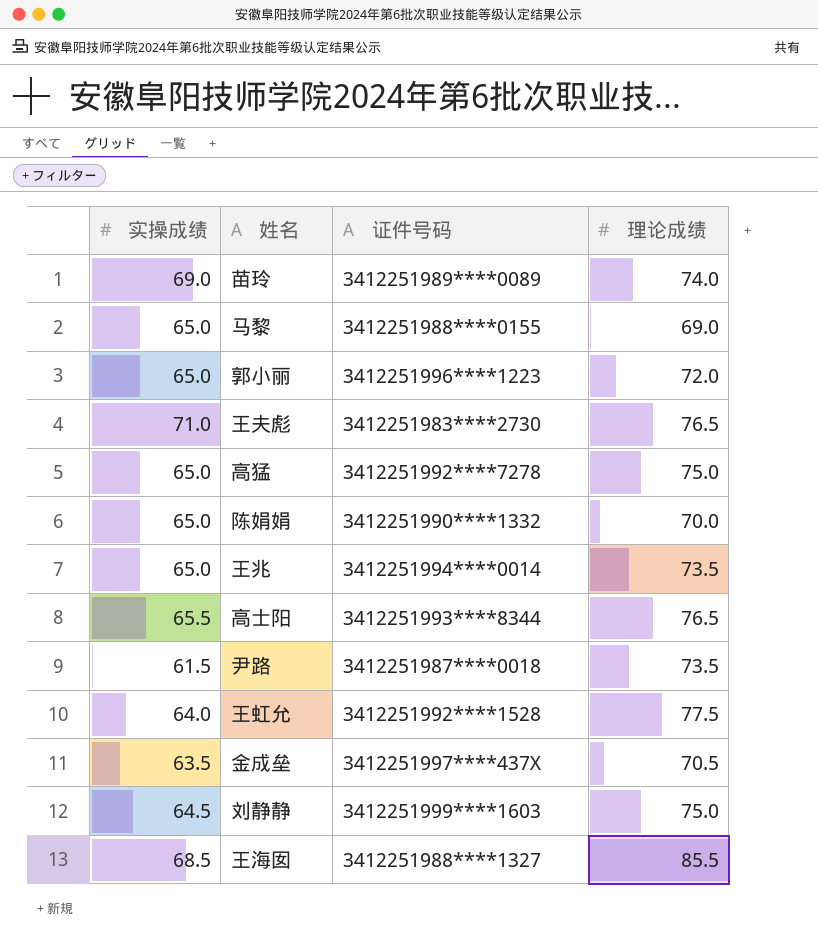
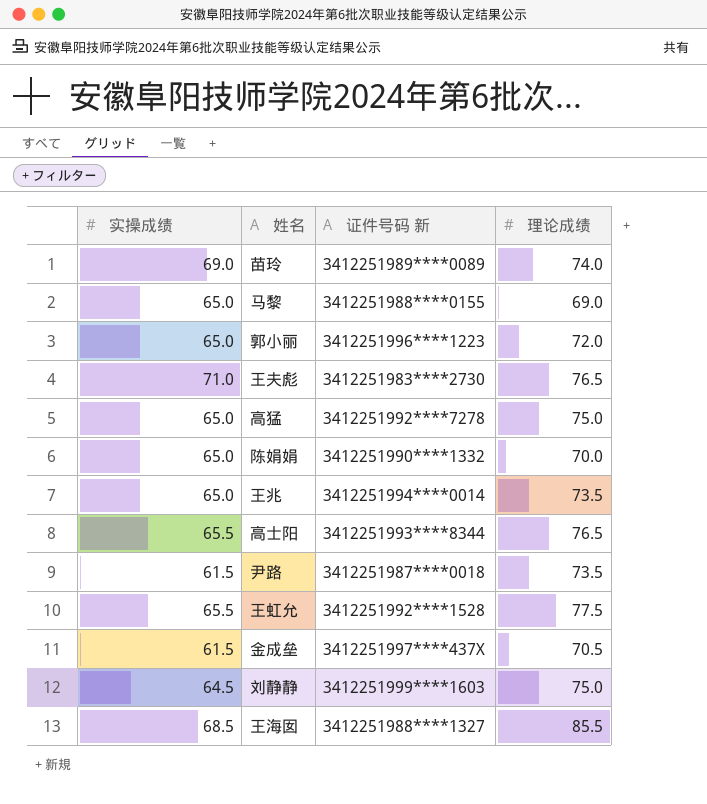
column name: 证件号码 -> 证件号码 新
王虹允 | 实操成绩: 64.0 -> 65.5
金成垒 | 实操成绩: 63.5 -> 61.5

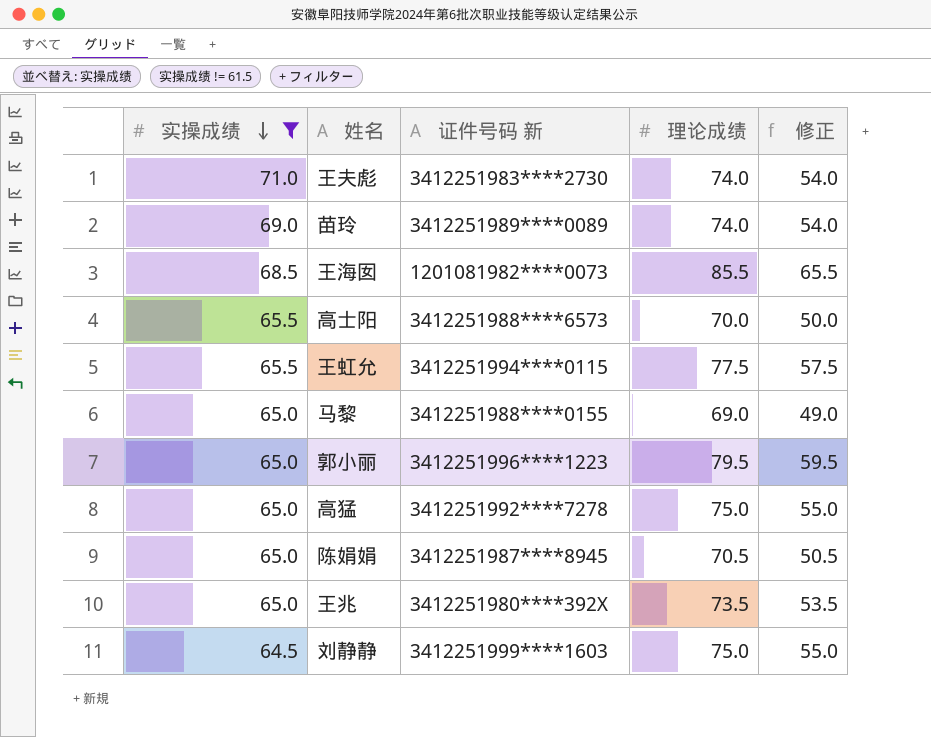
filter: none -> 实操成绩 != 61.5
row order: none -> 实操成绩 descending
column 修正 | formula: none -> [理论成绩] - 20
王夫彪 | 理论成绩: 76.5 -> 74.0
王海囡 | 证件号码 新: 3412251988****1327 -> 1201081982****0073
高士阳 | 证件号码 新: 3412251993****8344 -> 3412251988****6573
高士阳 | 理论成绩: 76.5 -> 70.0
王虹允 | 证件号码 新: 3412251992****1528 -> 3412251994****0115
郭小丽 | 理论成绩: 72.0 -> 79.5
陈娟娟 | 证件号码 新: 3412251990****1332 -> 3412251987****8945
陈娟娟 | 理论成绩: 70.0 -> 70.5
王兆 | 证件号码 新: 3412251994****0014 -> 3412251980****392X

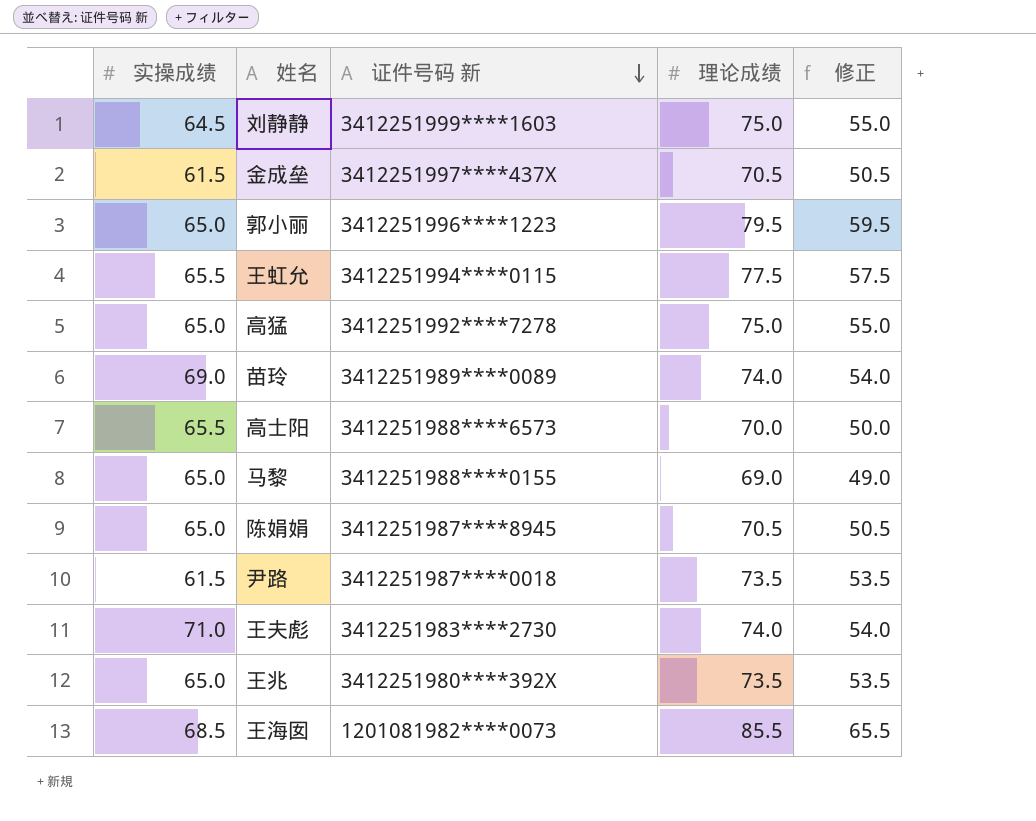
filter: 实操成绩 != 61.5 -> none
row order: 实操成绩 descending -> 证件号码 新 descending

